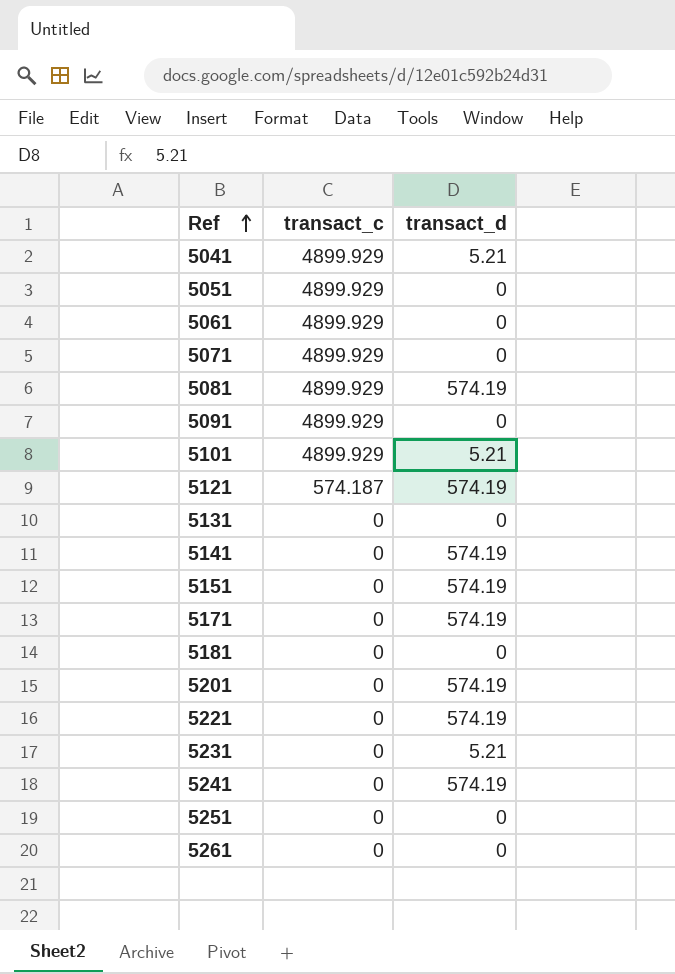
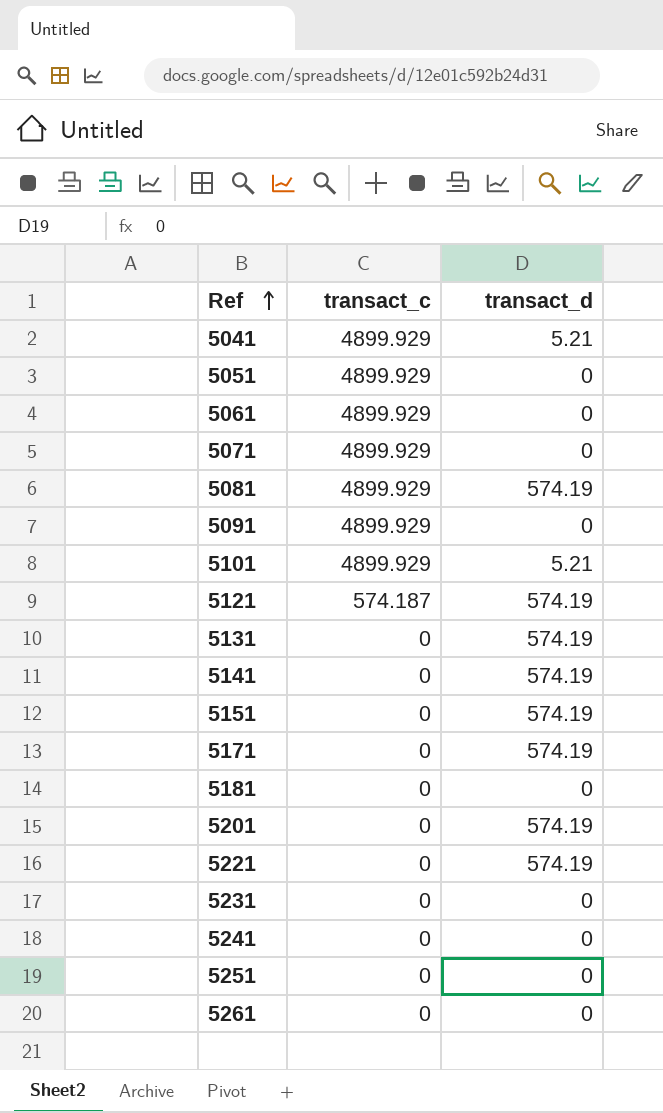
5131 | transact_d: 0 -> 574.19
5231 | transact_d: 5.21 -> 0
5241 | transact_d: 574.19 -> 0

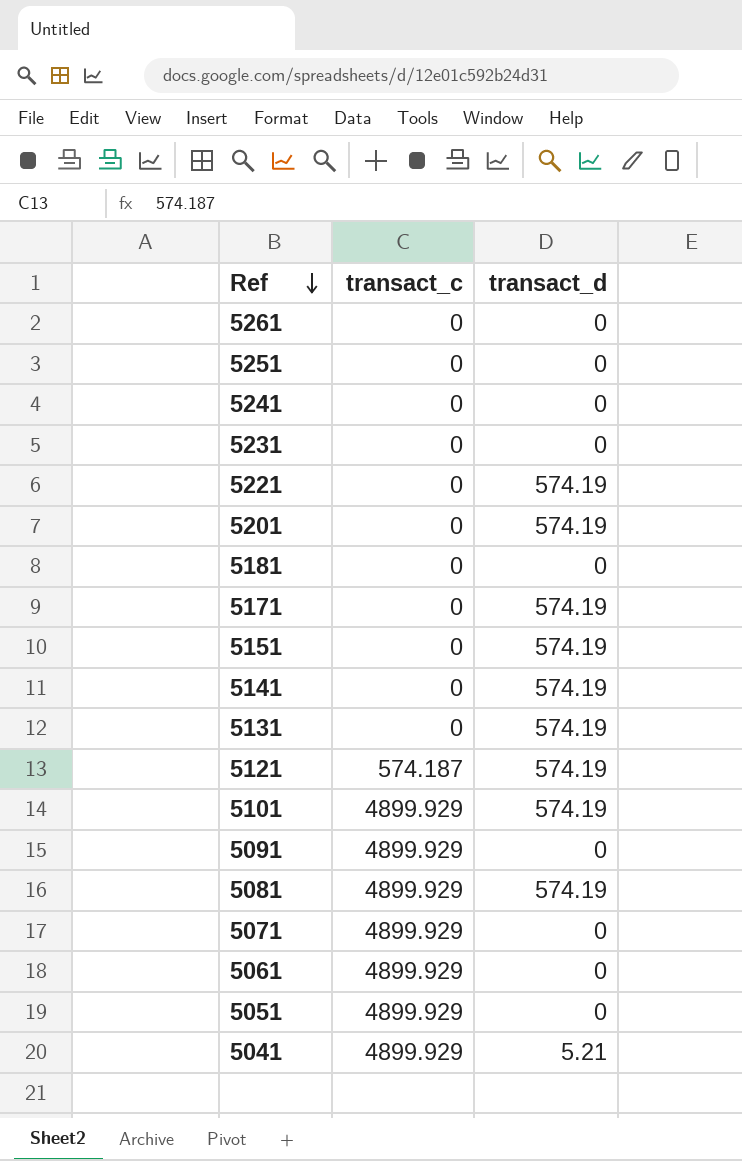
row order: Ref ascending -> Ref descending
5101 | transact_d: 5.21 -> 574.19

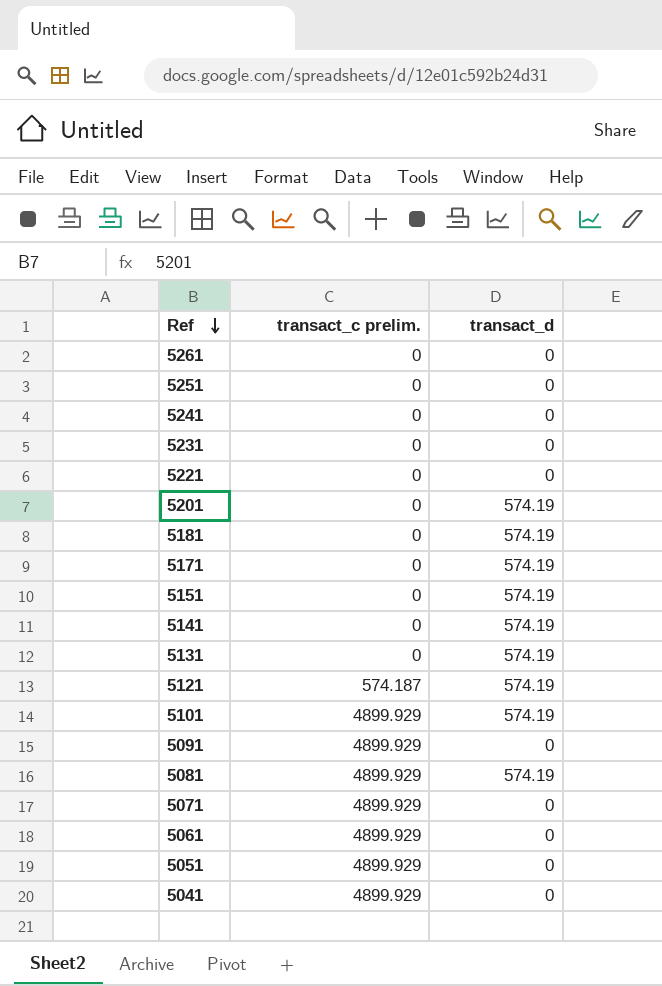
column name: transact_c -> transact_c prelim.
5221 | transact_d: 574.19 -> 0
5181 | transact_d: 0 -> 574.19
5041 | transact_d: 5.21 -> 0

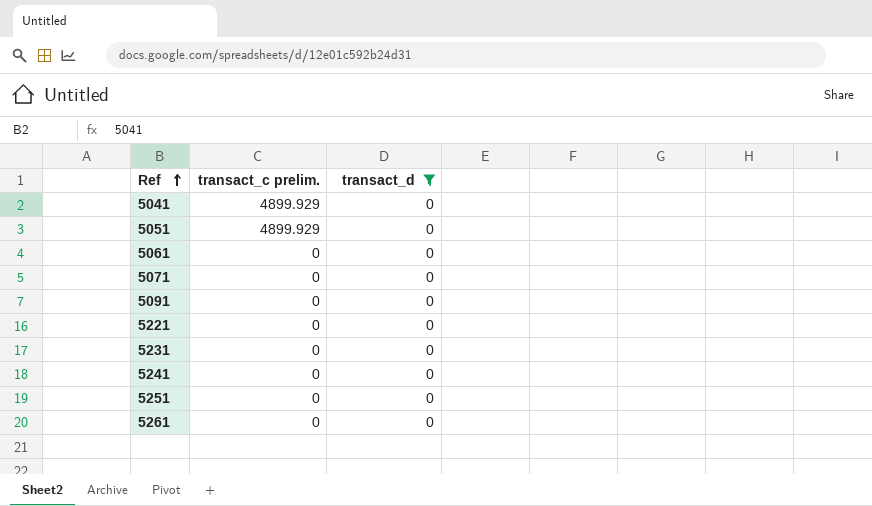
filter: none -> transact_d = 0
row order: Ref descending -> Ref ascending
5061 | transact_c prelim.: 4899.929 -> 0
5071 | transact_c prelim.: 4899.929 -> 0
5091 | transact_c prelim.: 4899.929 -> 0

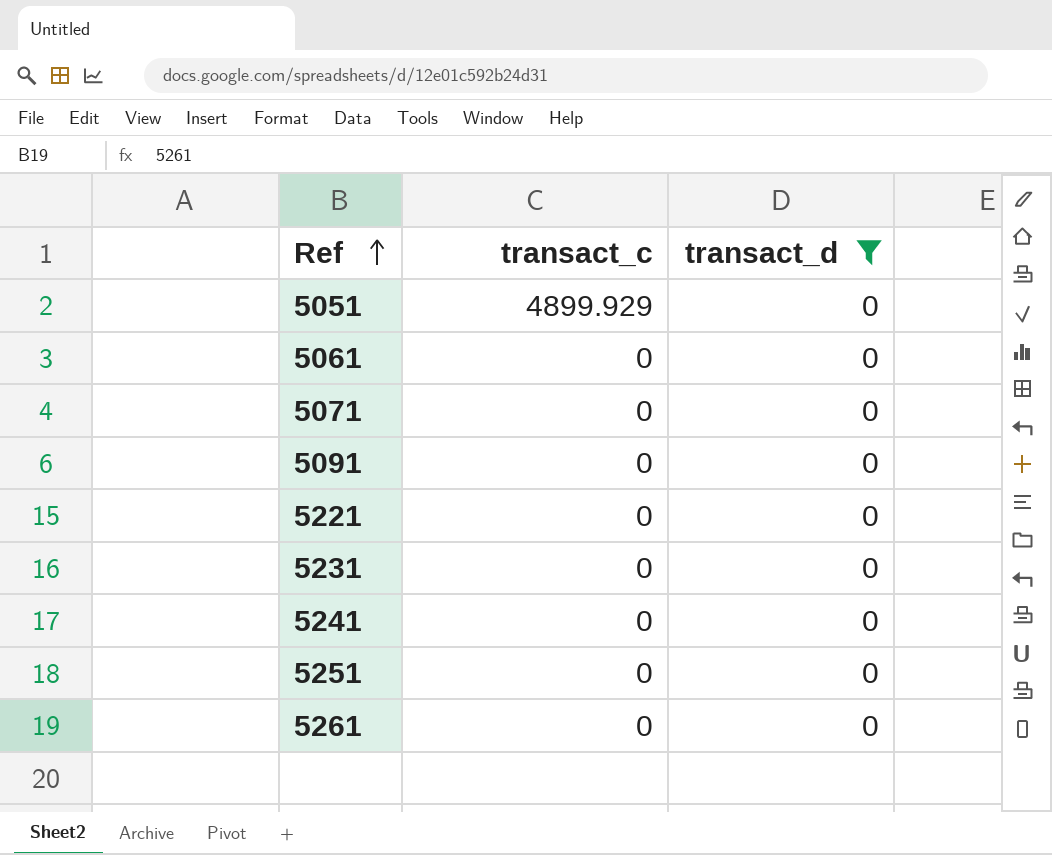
column name: transact_c prelim. -> transact_c
row 5041: 4899.929 | 0 -> none

